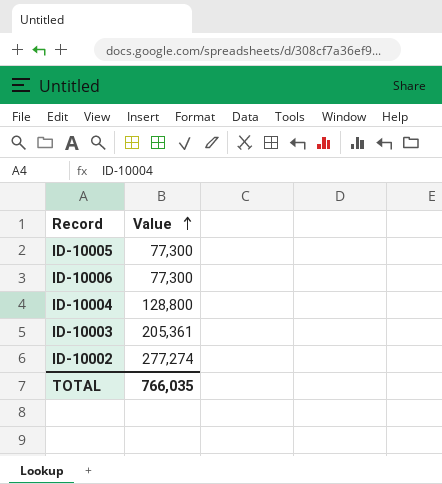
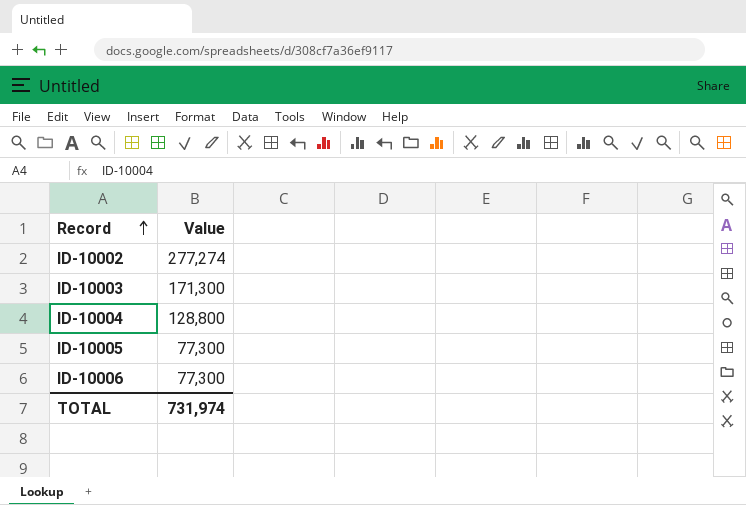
row order: Value ascending -> Record ascending
ID-10003 | Value: 205,361 -> 171,300
TOTAL | Value: 766,035 -> 731,974

